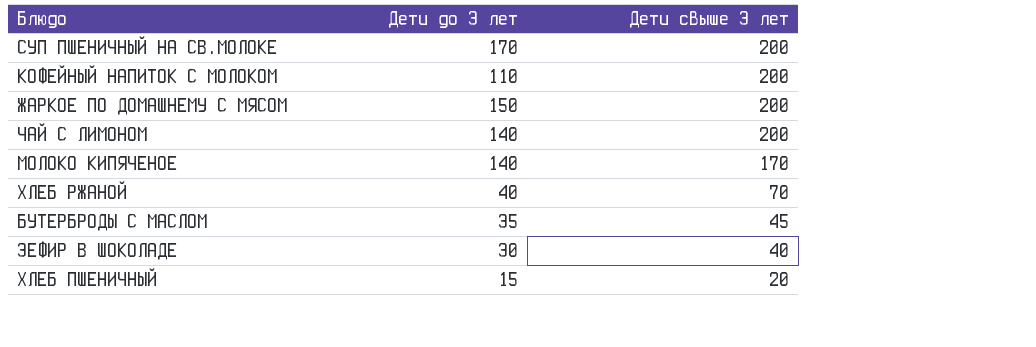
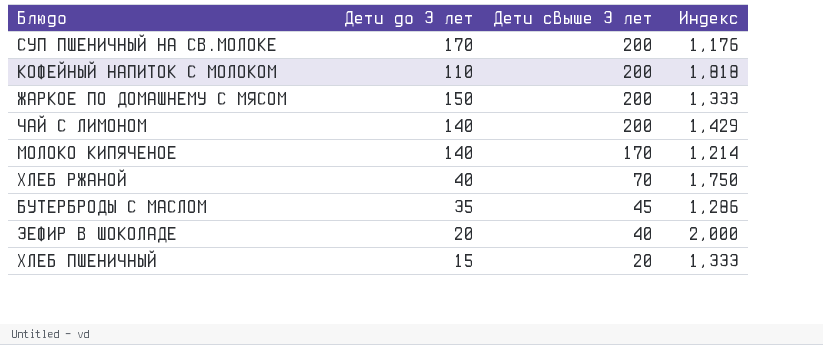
column Индекс | formula: none -> [Дети свыше 3 лет] / [Дети до 3 лет]
ЗЕФИР В ШОКОЛАДЕ | Дети до 3 лет: 30 -> 20

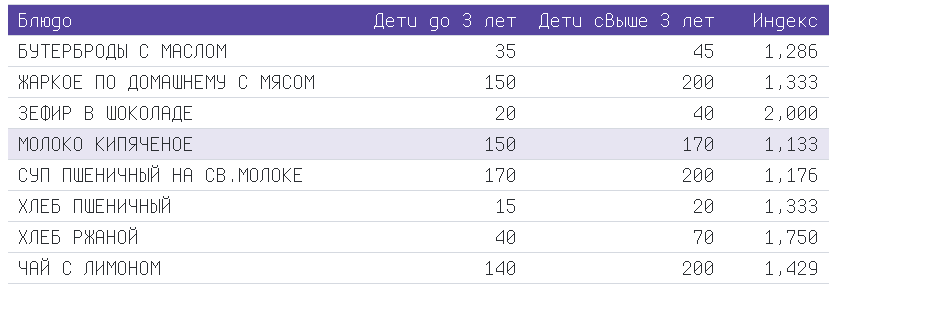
row order: Дети свыше 3 лет descending -> Блюдо ascending
row КОФЕЙНЫЙ НАПИТОК С МОЛОКОМ: 110 | 200 | 1,818 -> none
МОЛОКО КИПЯЧЕНОЕ | Дети до 3 лет: 140 -> 150
МОЛОКО КИПЯЧЕНОЕ | Индекс: 1,214 -> 1,133

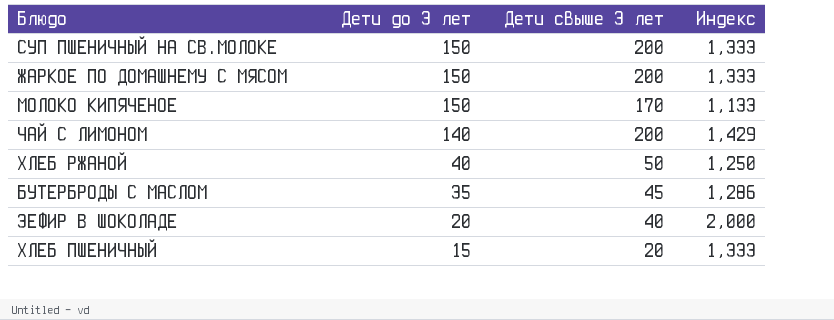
row order: Блюдо ascending -> Дети до 3 лет descending
СУП ПШЕНИЧНЫЙ НА СВ.МОЛОКЕ | Дети до 3 лет: 170 -> 150
СУП ПШЕНИЧНЫЙ НА СВ.МОЛОКЕ | Индекс: 1,176 -> 1,333
ХЛЕБ РЖАНОЙ | Дети свыше 3 лет: 70 -> 50
ХЛЕБ РЖАНОЙ | Индекс: 1,750 -> 1,250

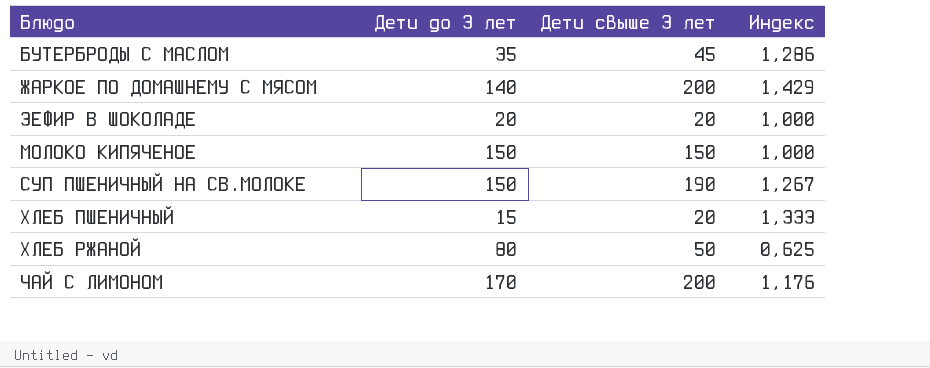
row order: Дети до 3 лет descending -> Блюдо ascending
ЖАРКОЕ ПО ДОМАШНЕМУ С МЯСОМ | Дети до 3 лет: 150 -> 140
ЖАРКОЕ ПО ДОМАШНЕМУ С МЯСОМ | Индекс: 1,333 -> 1,429
ЗЕФИР В ШОКОЛАДЕ | Дети свыше 3 лет: 40 -> 20
ЗЕФИР В ШОКОЛАДЕ | Индекс: 2,000 -> 1,000
МОЛОКО КИПЯЧЕНОЕ | Дети свыше 3 лет: 170 -> 150
МОЛОКО КИПЯЧЕНОЕ | Индекс: 1,133 -> 1,000
СУП ПШЕНИЧНЫЙ НА СВ.МОЛОКЕ | Дети свыше 3 лет: 200 -> 190
СУП ПШЕНИЧНЫЙ НА СВ.МОЛОКЕ | Индекс: 1,333 -> 1,267
ХЛЕБ РЖАНОЙ | Дети до 3 лет: 40 -> 80
ХЛЕБ РЖАНОЙ | Индекс: 1,250 -> 0,625
ЧАЙ С ЛИМОНОМ | Дети до 3 лет: 140 -> 170
ЧАЙ С ЛИМОНОМ | Индекс: 1,429 -> 1,176

